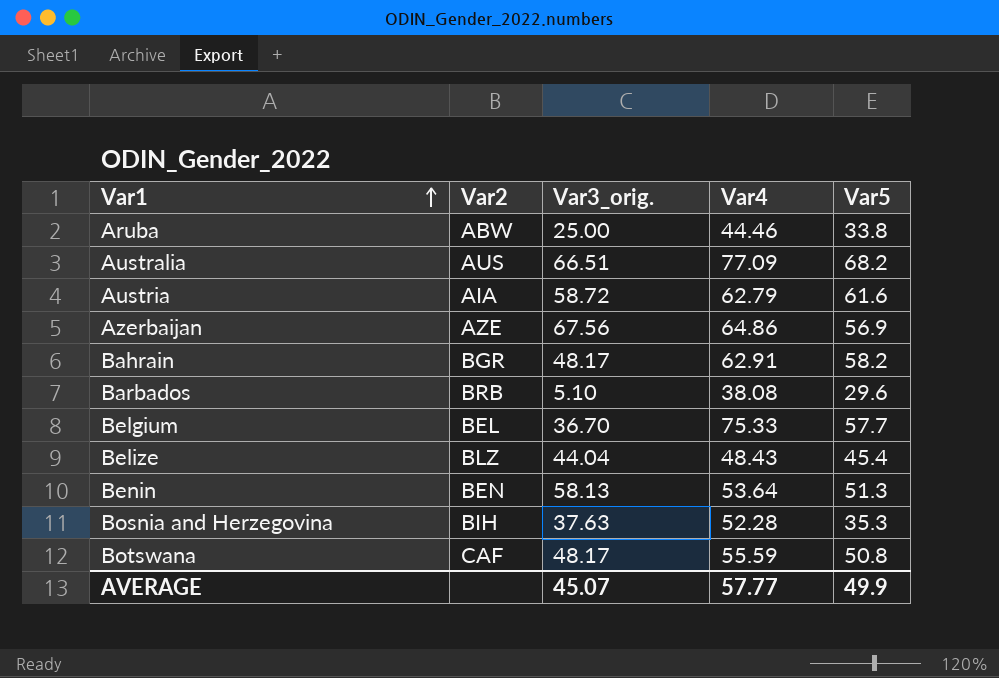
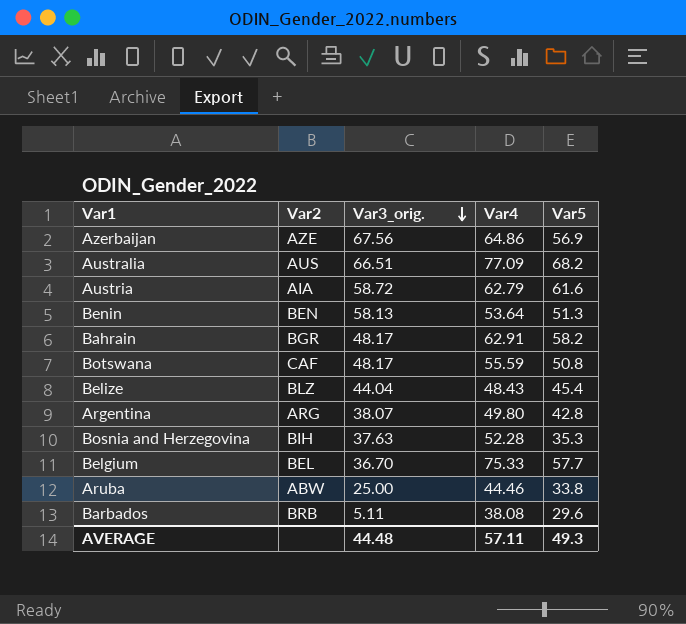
row order: Var1 ascending -> Var3_orig. descending
row Argentina: none -> ARG | 38.07 | 49.80 | 42.8
Barbados | Var3_orig.: 5.10 -> 5.11
AVERAGE | Var3_orig.: 45.07 -> 44.48
AVERAGE | Var4: 57.77 -> 57.11
AVERAGE | Var5: 49.9 -> 49.3

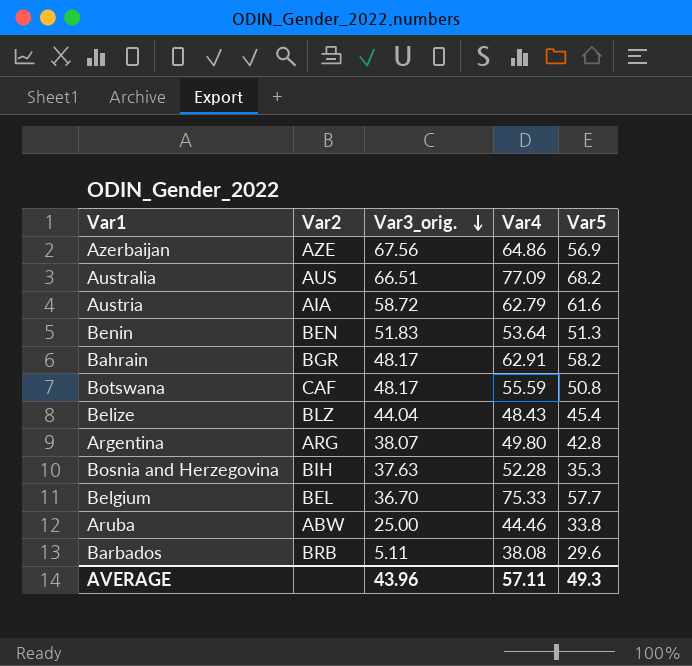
Benin | Var3_orig.: 58.13 -> 51.83
AVERAGE | Var3_orig.: 44.48 -> 43.96

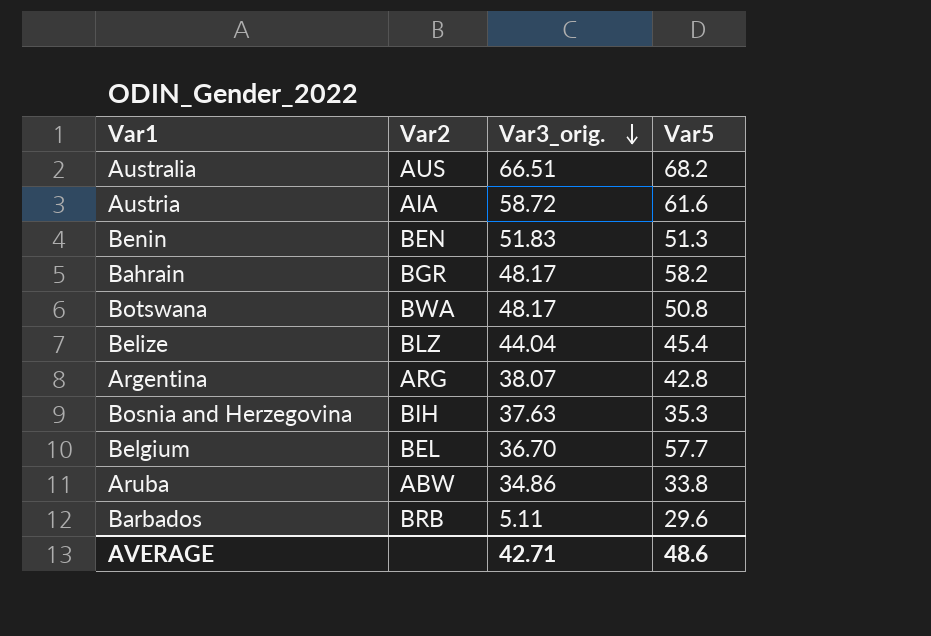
column Var4 | position: 4 -> none
row Azerbaijan: AZE | 67.56 | 64.86 | 56.9 -> none
Botswana | Var2: CAF -> BWA
Aruba | Var3_orig.: 25.00 -> 34.86
AVERAGE | Var3_orig.: 43.96 -> 42.71
AVERAGE | Var5: 49.3 -> 48.6

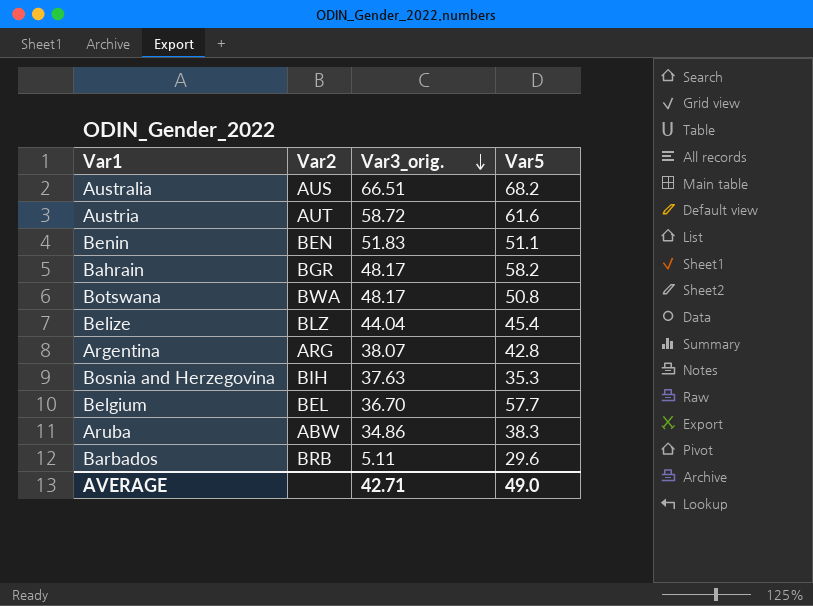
Austria | Var2: AIA -> AUT
Benin | Var5: 51.3 -> 51.1
Aruba | Var5: 33.8 -> 38.3
AVERAGE | Var5: 48.6 -> 49.0

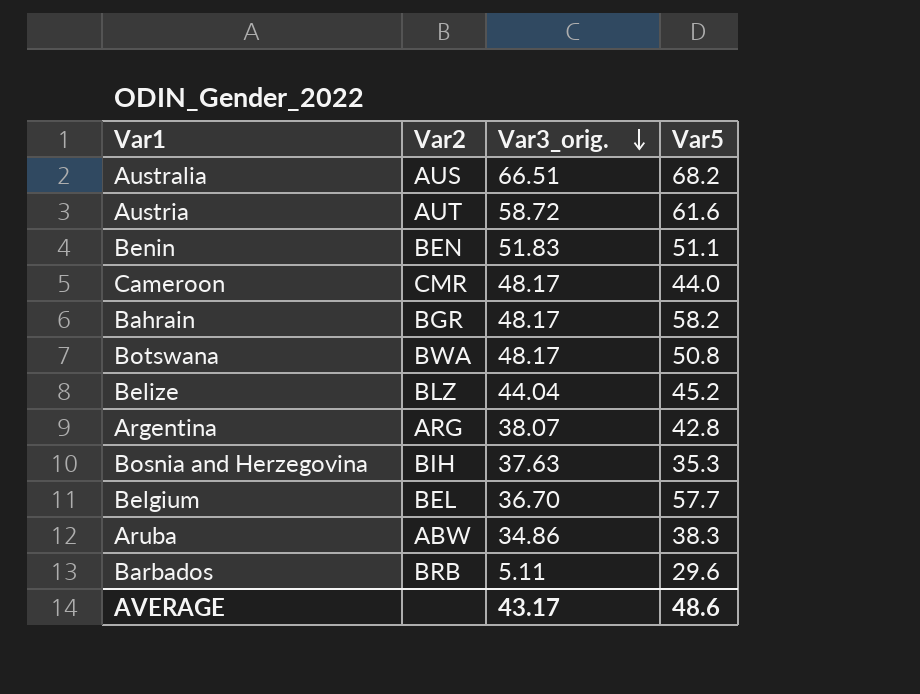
row Cameroon: none -> CMR | 48.17 | 44.0
Belize | Var5: 45.4 -> 45.2
AVERAGE | Var3_orig.: 42.71 -> 43.17
AVERAGE | Var5: 49.0 -> 48.6

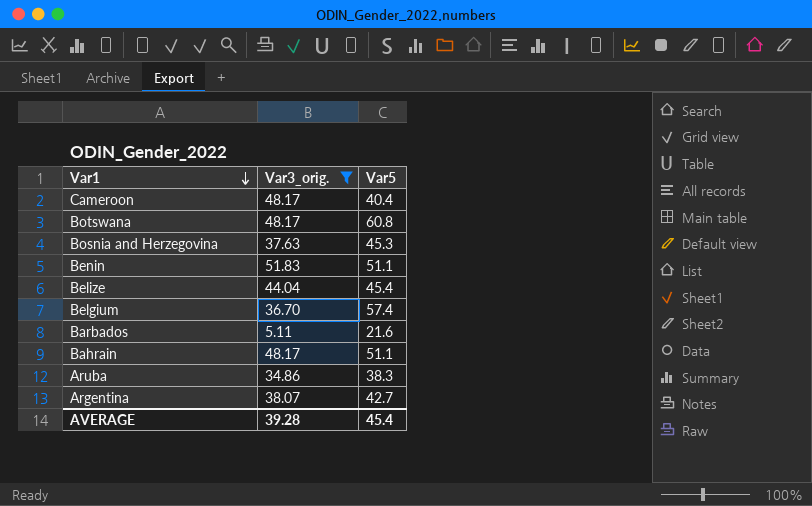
filter: none -> Var3_orig. <= 51.83
row order: Var3_orig. descending -> Var1 descending
column Var2 | position: 2 -> none
Cameroon | Var5: 44.0 -> 40.4
Botswana | Var5: 50.8 -> 60.8
Bosnia and Herzegovina | Var5: 35.3 -> 45.3
Belize | Var5: 45.2 -> 45.4
Belgium | Var5: 57.7 -> 57.4
Barbados | Var5: 29.6 -> 21.6
Bahrain | Var5: 58.2 -> 51.1
Argentina | Var5: 42.8 -> 42.7
AVERAGE | Var3_orig.: 43.17 -> 39.28
AVERAGE | Var5: 48.6 -> 45.4

